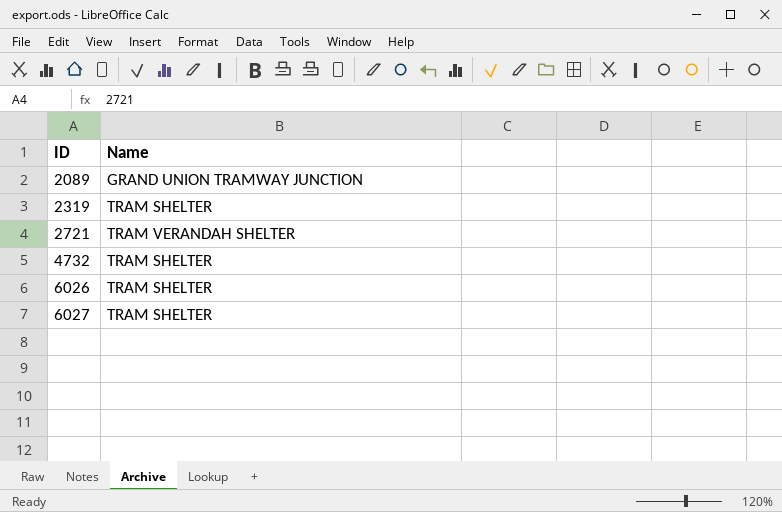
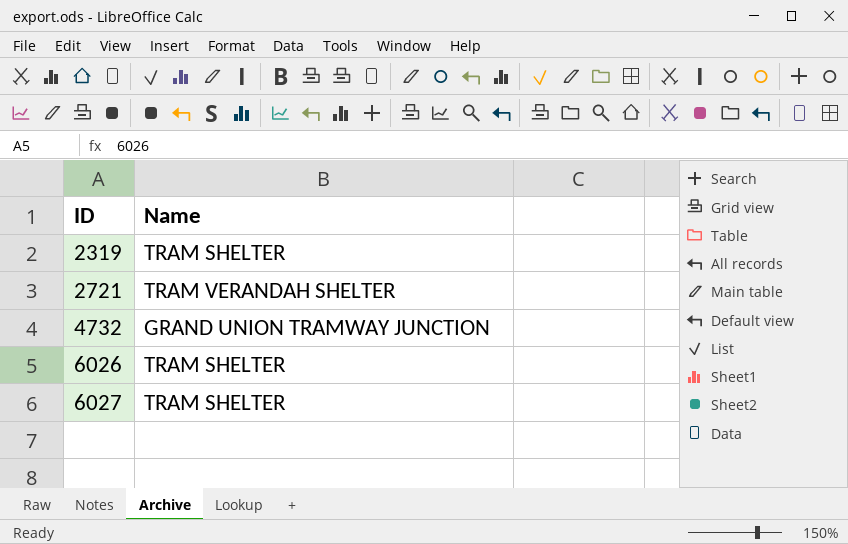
row 2089: GRAND UNION TRAMWAY JUNCTION -> none
4732 | Name: TRAM SHELTER -> GRAND UNION TRAMWAY JUNCTION

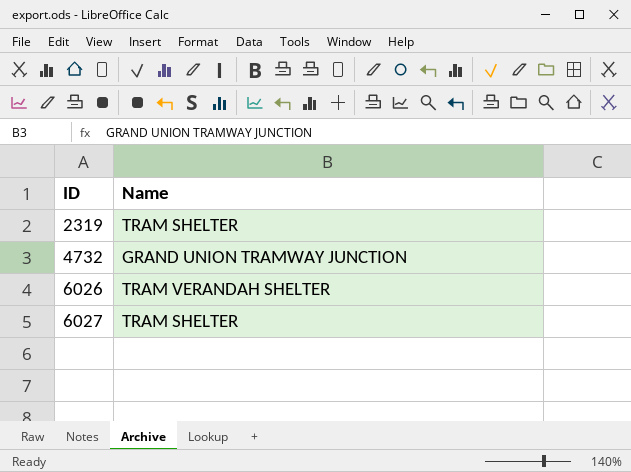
row 2721: TRAM VERANDAH SHELTER -> none
6026 | Name: TRAM SHELTER -> TRAM VERANDAH SHELTER

